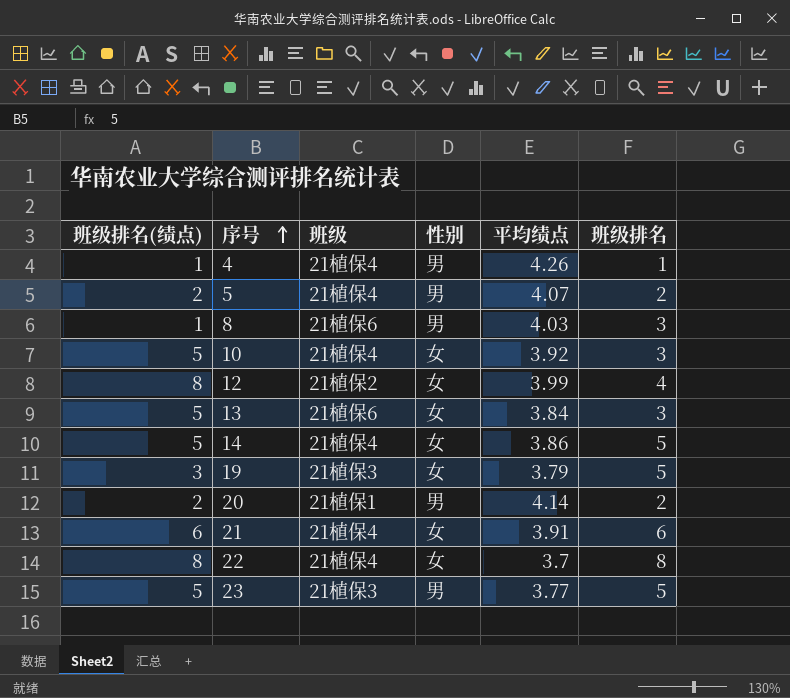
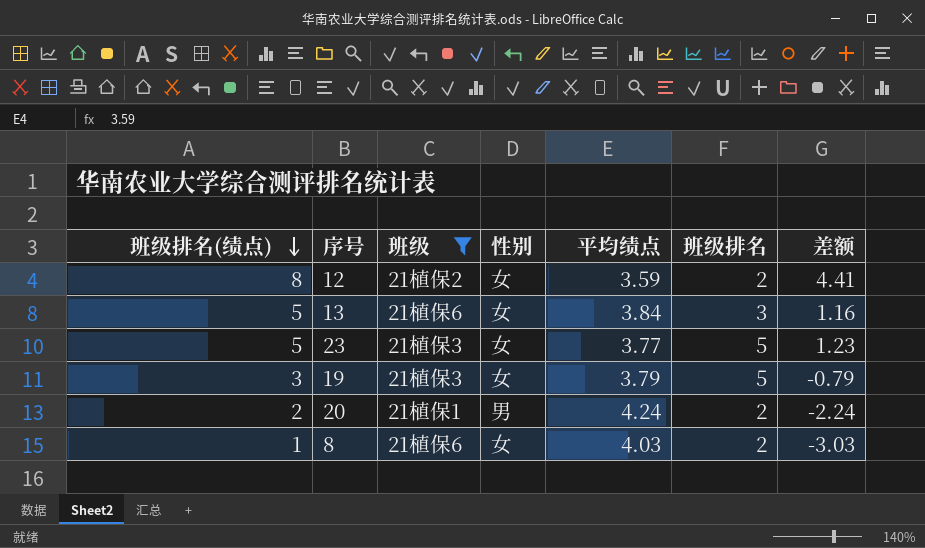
filter: none -> 班级 != 21植保4
row order: 序号 ascending -> 班级排名(绩点) descending
column 差额 | formula: none -> [班级排名(绩点)] - [平均绩点]
12 | 平均绩点: 3.99 -> 3.59
12 | 班级排名: 4 -> 2
23 | 性别: 男 -> 女
20 | 平均绩点: 4.14 -> 4.24
8 | 性别: 男 -> 女
8 | 班级排名: 3 -> 2

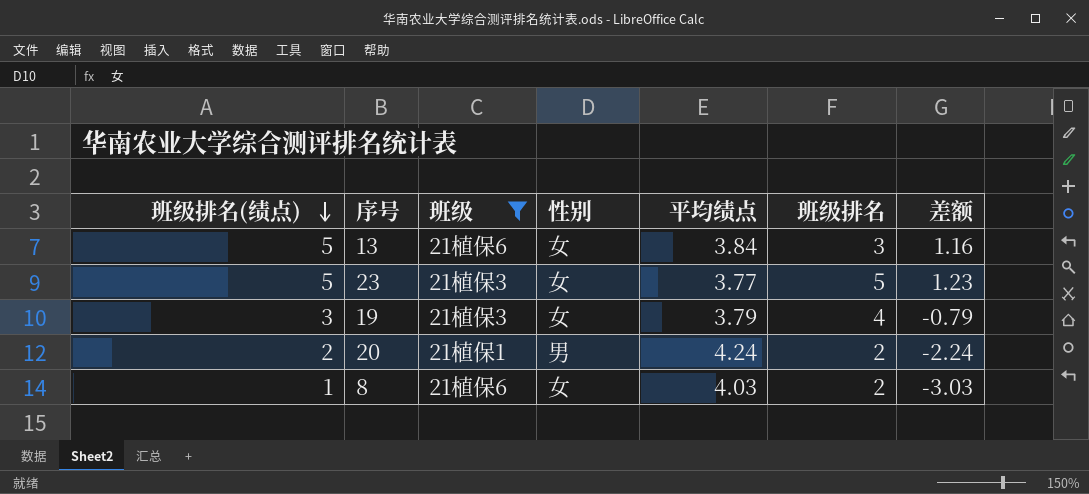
row 12: 8 | 21植保2 | 女 | 3.59 | 2 | 4.41 -> none
19 | 班级排名: 5 -> 4

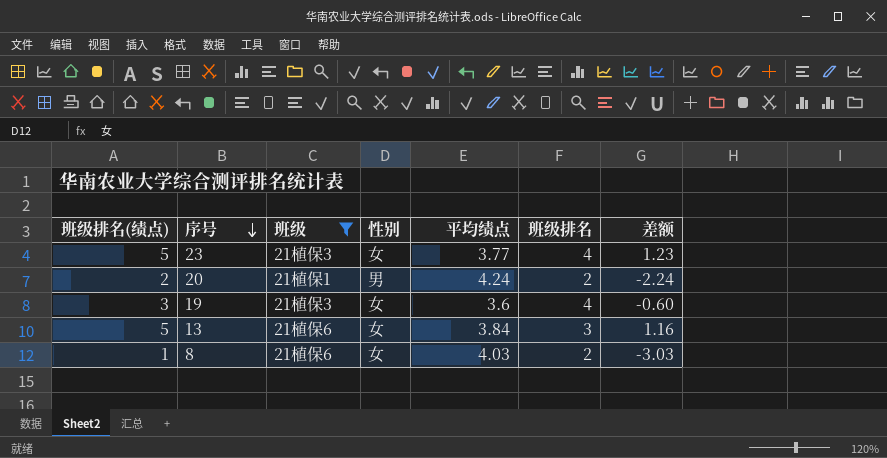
row order: 班级排名(绩点) descending -> 序号 descending
23 | 班级排名: 5 -> 4
19 | 平均绩点: 3.79 -> 3.6
19 | 差额: -0.79 -> -0.60

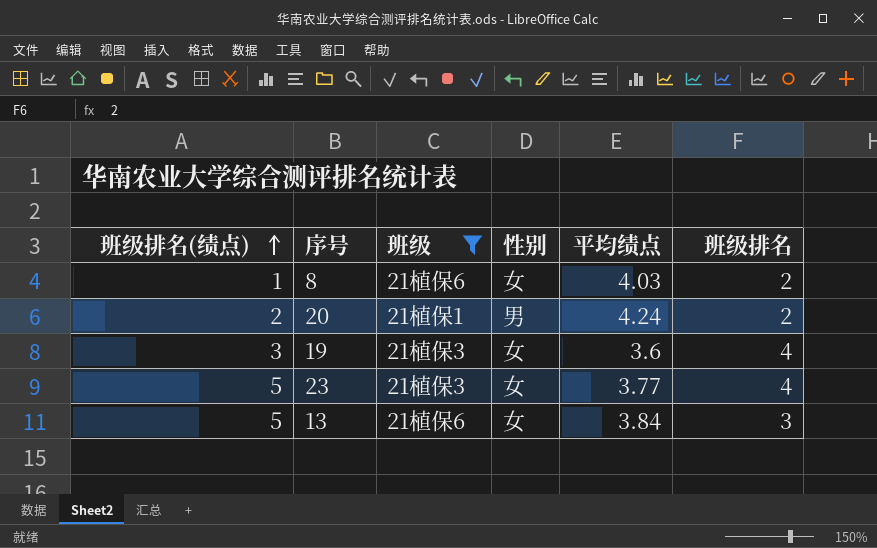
row order: 序号 descending -> 班级排名(绩点) ascending
column 差额 | formula: [班级排名(绩点)] - [平均绩点] -> none

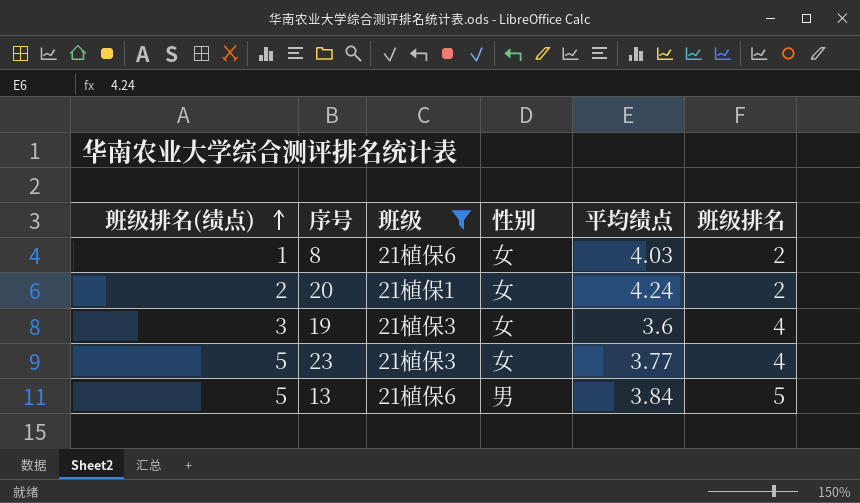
20 | 性别: 男 -> 女
13 | 性别: 女 -> 男
13 | 班级排名: 3 -> 5

